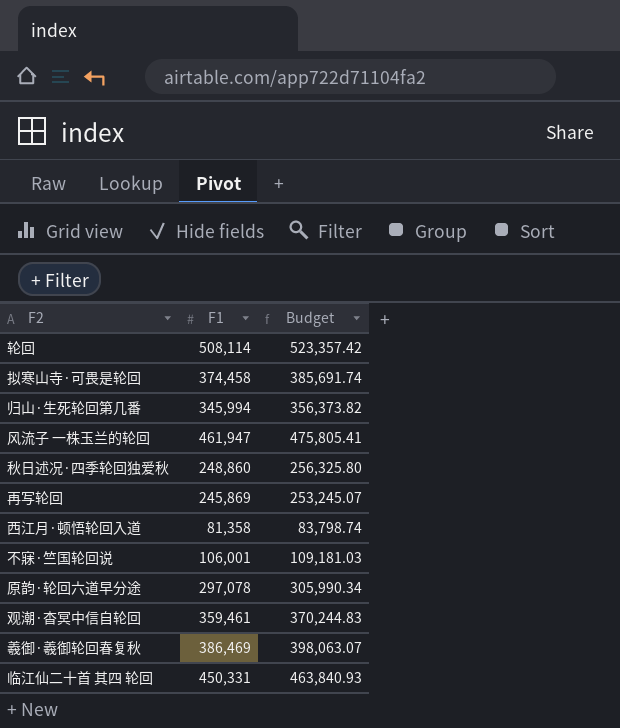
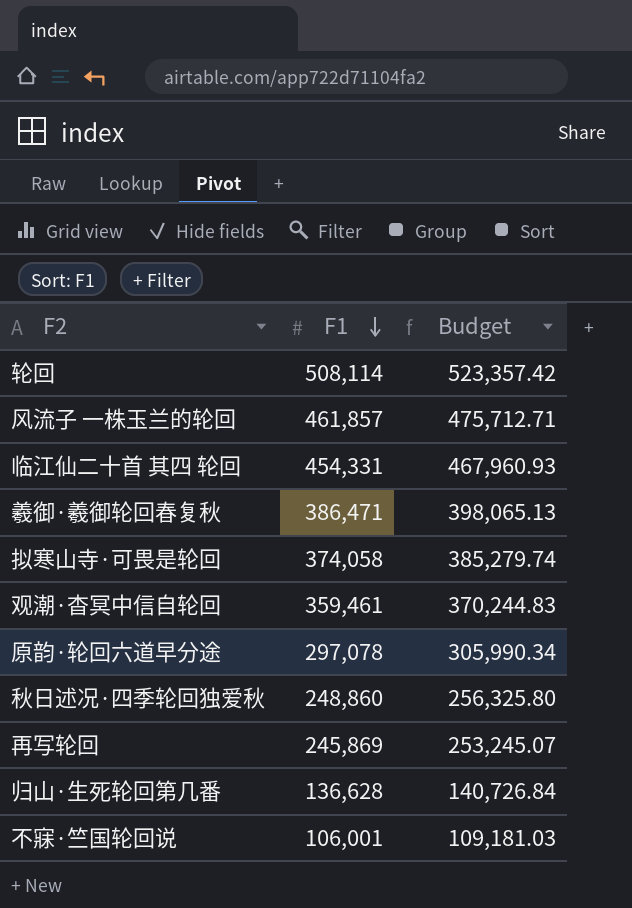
row order: none -> F1 descending
row 西江月·顿悟轮回入道: 81,358 | 83,798.74 -> none
风流子 一株玉兰的轮回 | F1: 461,947 -> 461,857
风流子 一株玉兰的轮回 | Budget: 475,805.41 -> 475,712.71
临江仙二十首 其四 轮回 | F1: 450,331 -> 454,331
临江仙二十首 其四 轮回 | Budget: 463,840.93 -> 467,960.93
羲御·羲御轮回春复秋 | F1: 386,469 -> 386,471
羲御·羲御轮回春复秋 | Budget: 398,063.07 -> 398,065.13
拟寒山寺·可畏是轮回 | F1: 374,458 -> 374,058
拟寒山寺·可畏是轮回 | Budget: 385,691.74 -> 385,279.74
归山·生死轮回第几番 | F1: 345,994 -> 136,628
归山·生死轮回第几番 | Budget: 356,373.82 -> 140,726.84

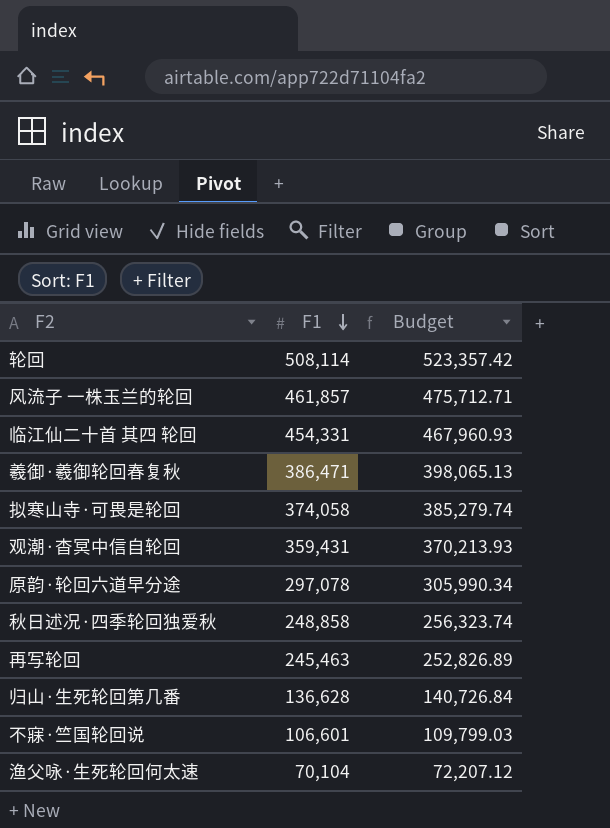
观潮·杳冥中信自轮回 | F1: 359,461 -> 359,431
观潮·杳冥中信自轮回 | Budget: 370,244.83 -> 370,213.93
秋日述况·四季轮回独爱秋 | F1: 248,860 -> 248,858
秋日述况·四季轮回独爱秋 | Budget: 256,325.80 -> 256,323.74
再写轮回 | F1: 245,869 -> 245,463
再写轮回 | Budget: 253,245.07 -> 252,826.89
不寐·竺国轮回说 | F1: 106,001 -> 106,601
不寐·竺国轮回说 | Budget: 109,181.03 -> 109,799.03
row 渔父咏·生死轮回何太速: none -> 70,104 | 72,207.12

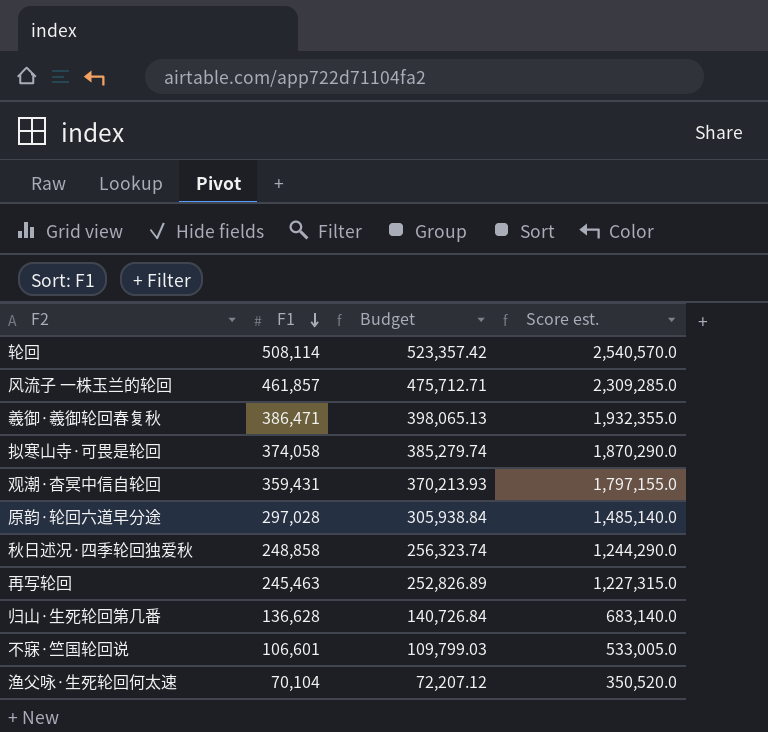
column Score est. | formula: none -> [F1] * 5
row 临江仙二十首 其四 轮回: 454,331 | 467,960.93 -> none
原韵·轮回六道早分途 | F1: 297,078 -> 297,028
原韵·轮回六道早分途 | Budget: 305,990.34 -> 305,938.84

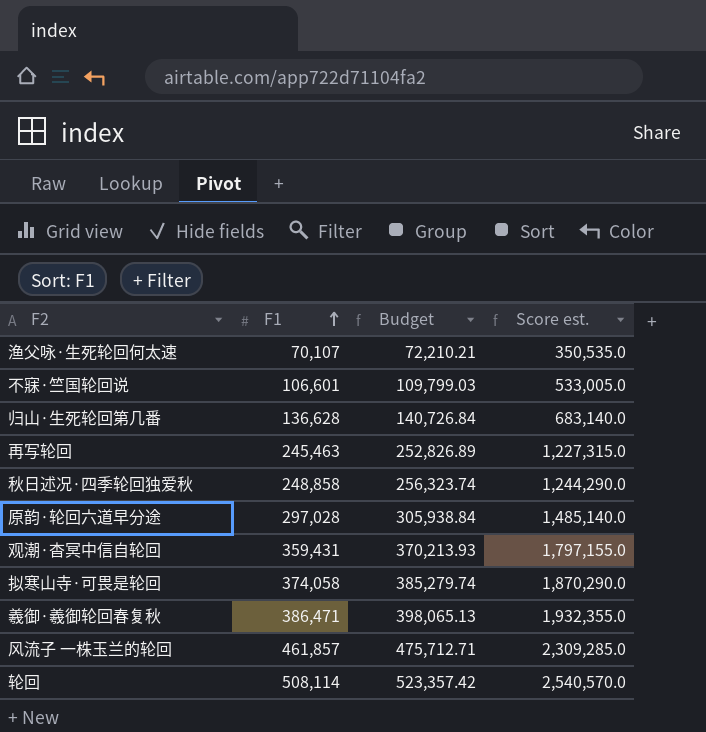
row order: F1 descending -> F1 ascending
渔父咏·生死轮回何太速 | F1: 70,104 -> 70,107
渔父咏·生死轮回何太速 | Budget: 72,207.12 -> 72,210.21
渔父咏·生死轮回何太速 | Score est.: 350,520.0 -> 350,535.0

